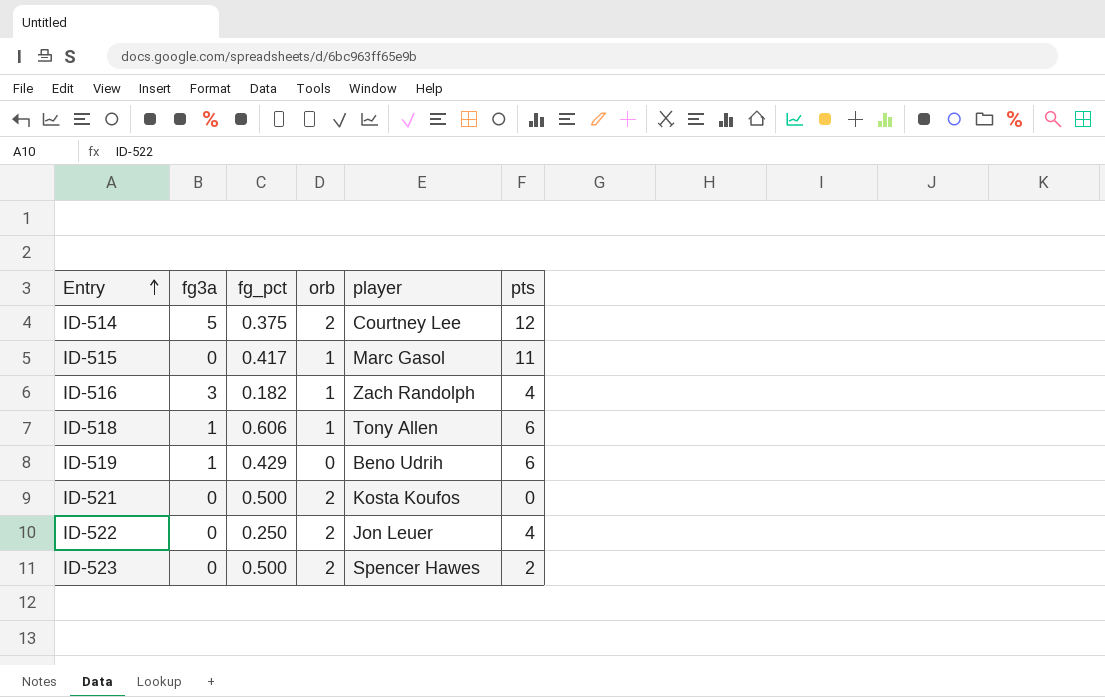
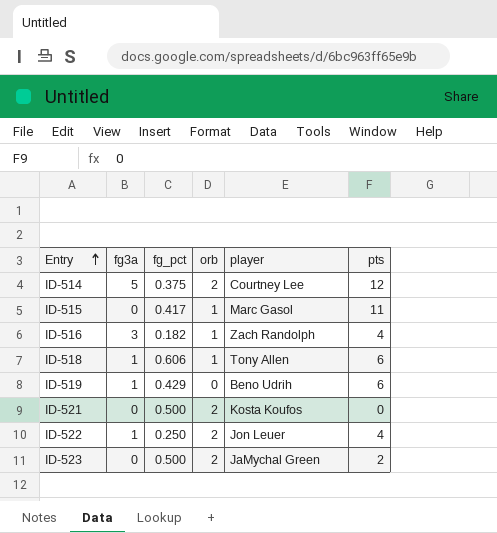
ID-522 | fg3a: 0 -> 1
ID-523 | player: Spencer Hawes -> JaMychal Green

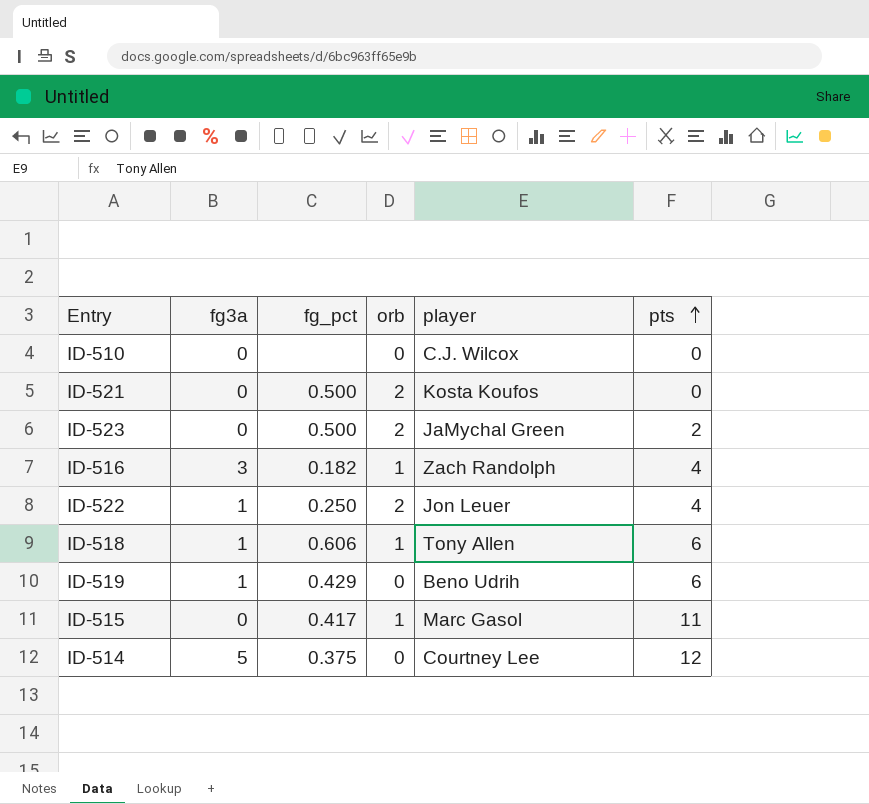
row order: Entry ascending -> pts ascending
row ID-510: none -> 0 | none | 0 | C.J. Wilcox | 0
ID-514 | orb: 2 -> 0

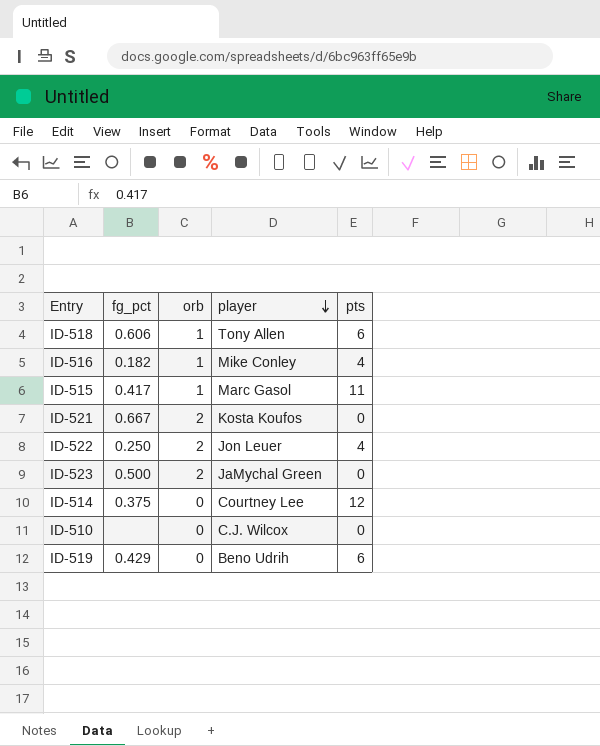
row order: pts ascending -> player descending
column fg3a | position: 2 -> none
ID-516 | player: Zach Randolph -> Mike Conley
ID-521 | fg_pct: 0.500 -> 0.667
ID-523 | pts: 2 -> 0

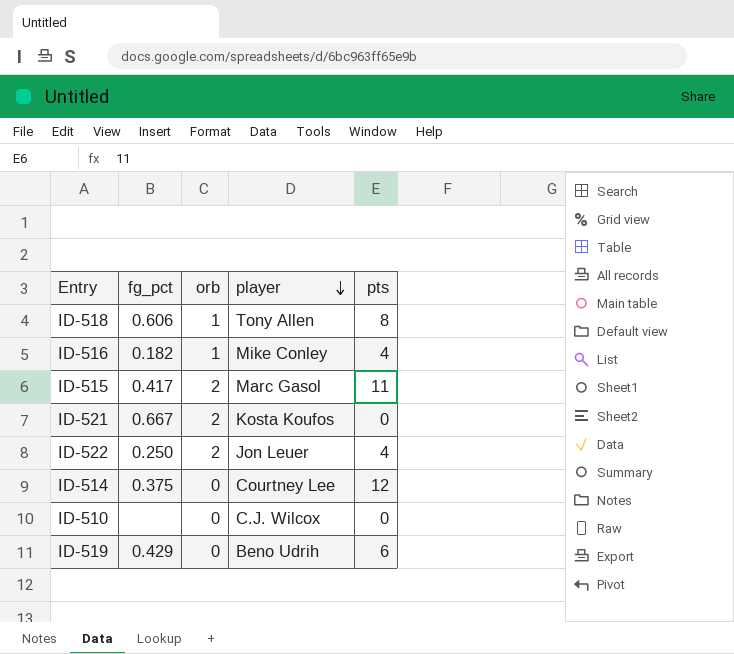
row ID-523: 0.500 | 2 | JaMychal Green | 0 -> none
ID-518 | pts: 6 -> 8
ID-515 | orb: 1 -> 2

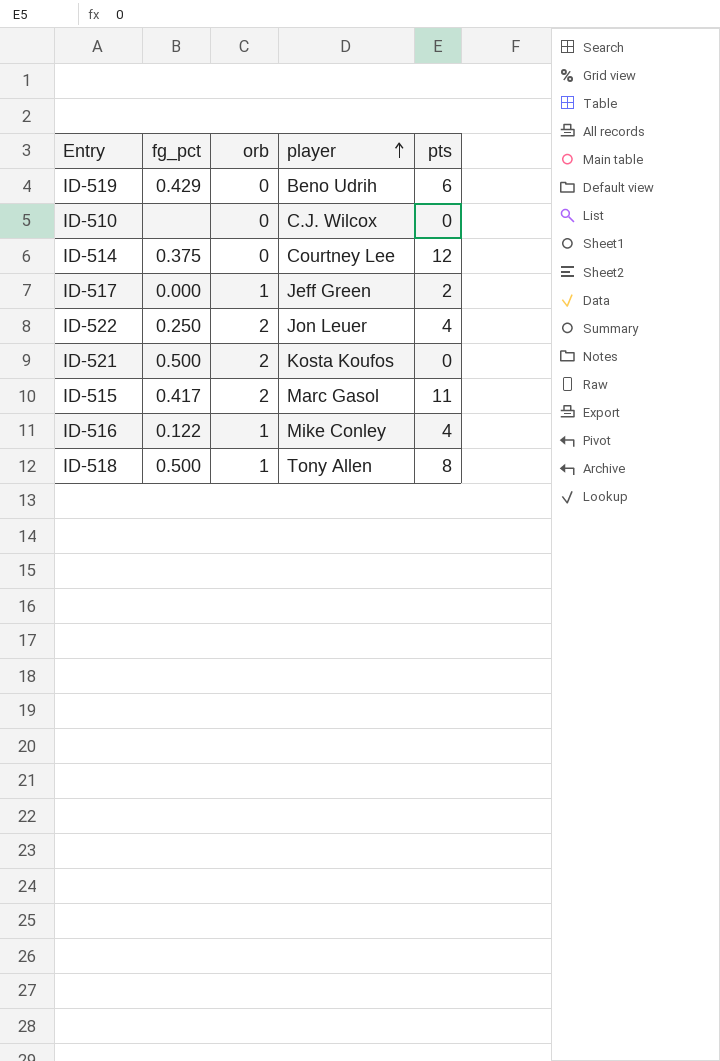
row order: player descending -> player ascending
row ID-517: none -> 0.000 | 1 | Jeff Green | 2
ID-521 | fg_pct: 0.667 -> 0.500
ID-516 | fg_pct: 0.182 -> 0.122
ID-518 | fg_pct: 0.606 -> 0.500

